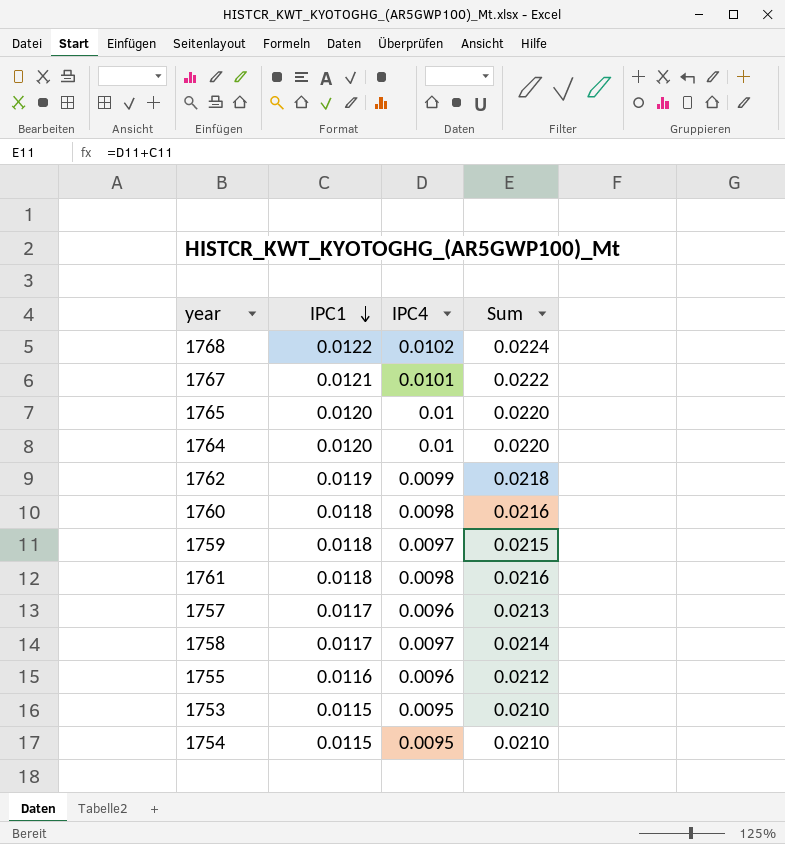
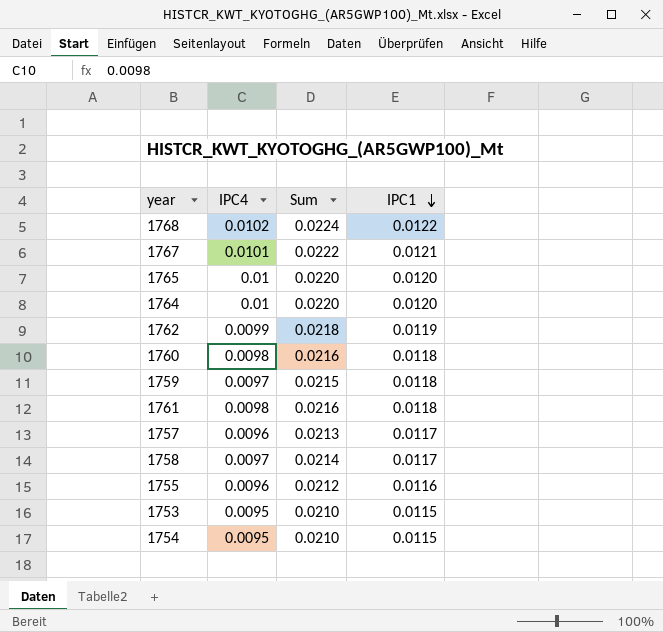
column IPC1 | position: 2 -> 4

